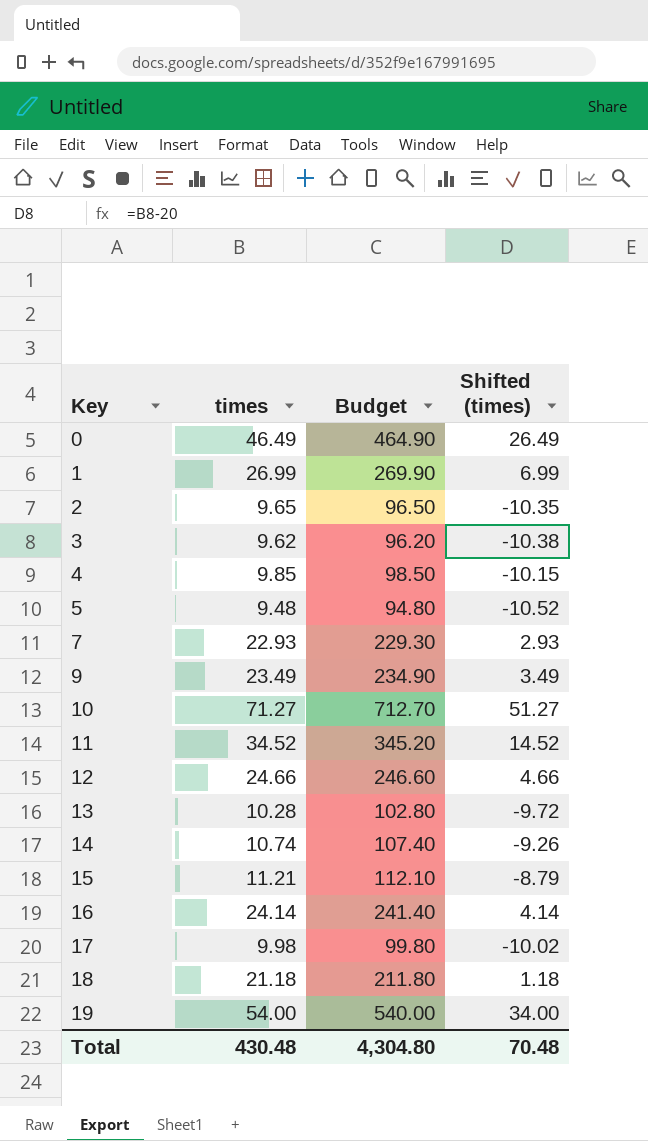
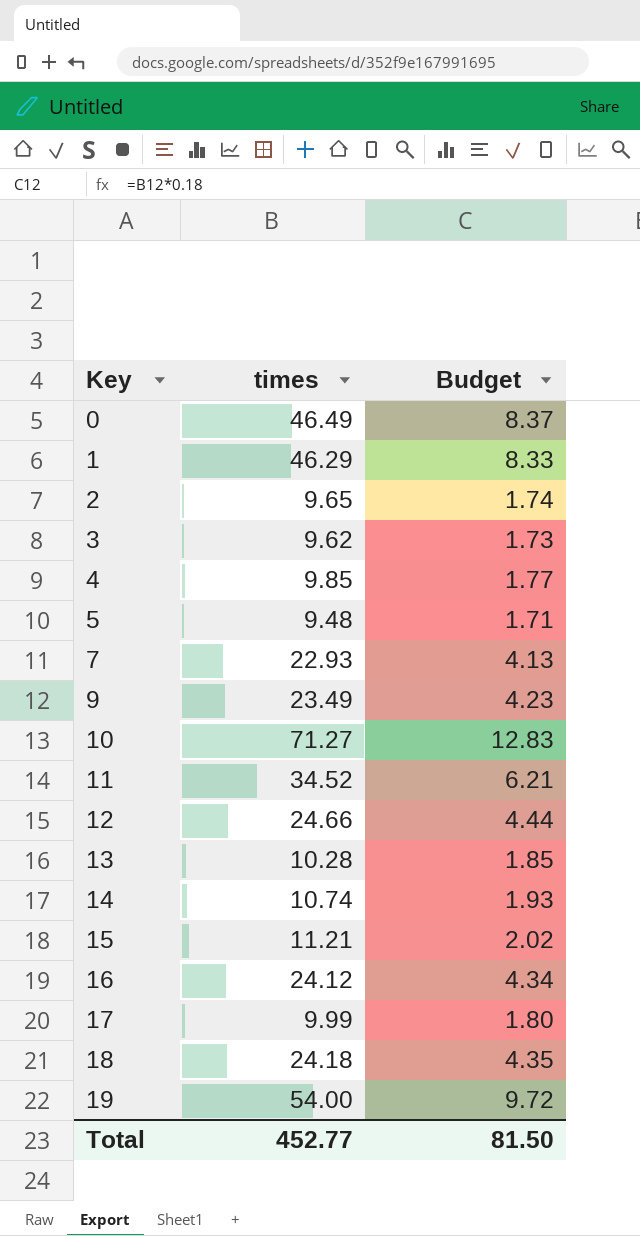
column Shifted (times) | formula: [times] - 20 -> none
column Budget | formula: [times] * 10 -> [times] * 0.18
1 | times: 26.99 -> 46.29
16 | times: 24.14 -> 24.12
17 | times: 9.98 -> 9.99
18 | times: 21.18 -> 24.18
Total | times: 430.48 -> 452.77
Total | Budget: 4,304.80 -> 81.50

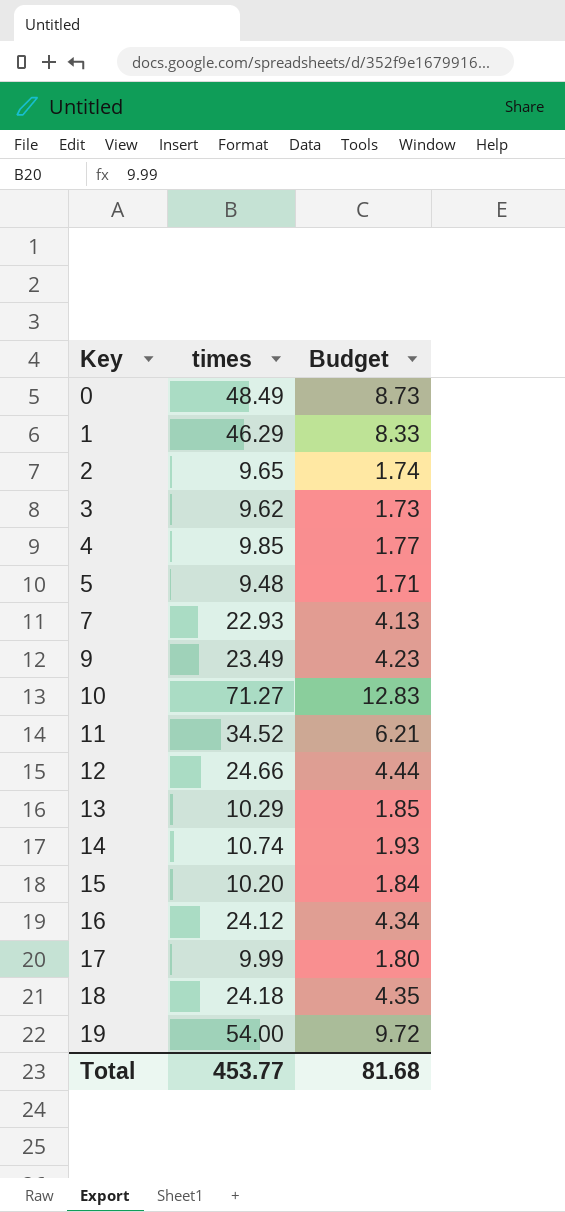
0 | times: 46.49 -> 48.49
0 | Budget: 8.37 -> 8.73
13 | times: 10.28 -> 10.29
15 | times: 11.21 -> 10.20
15 | Budget: 2.02 -> 1.84
Total | times: 452.77 -> 453.77
Total | Budget: 81.50 -> 81.68

